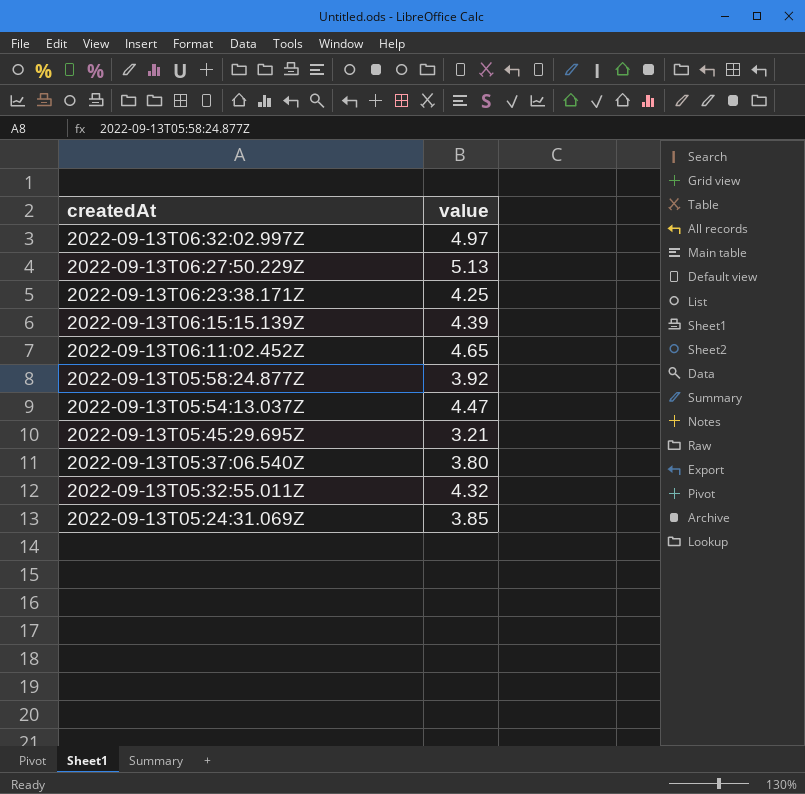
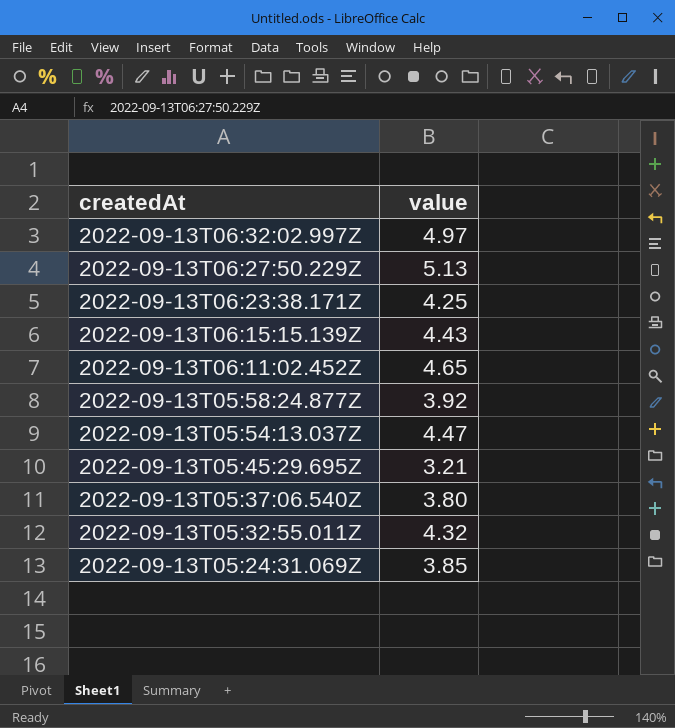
2022-09-13T06:15:15.139Z | value: 4.39 -> 4.43

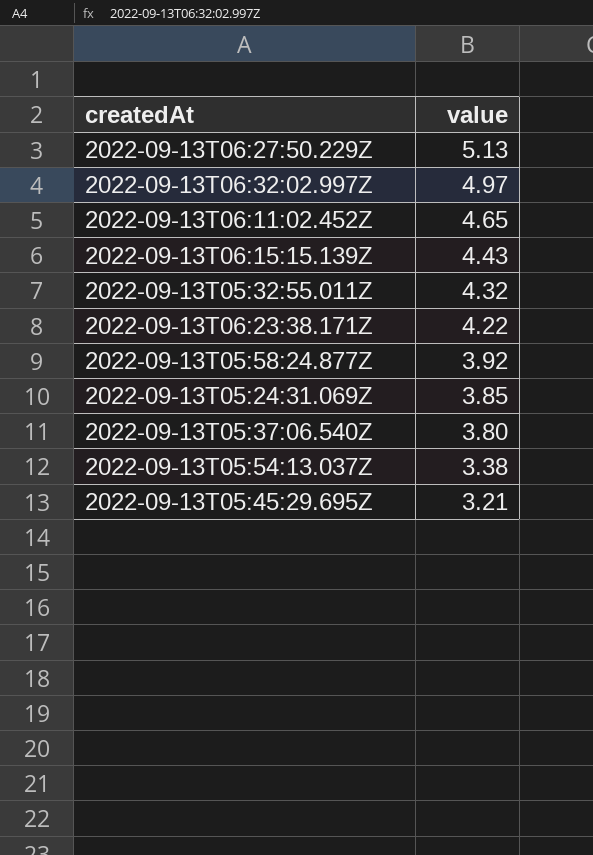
row order: createdAt descending -> value descending
2022-09-13T06:23:38.171Z | value: 4.25 -> 4.22
2022-09-13T05:54:13.037Z | value: 4.47 -> 3.38

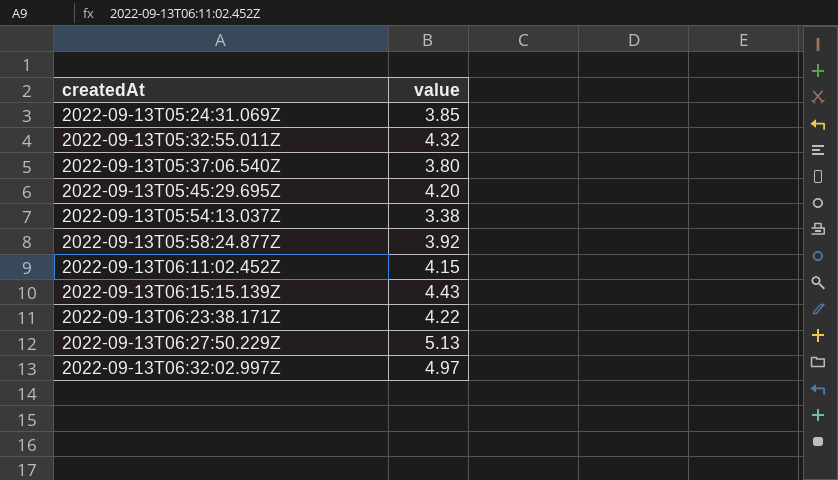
row order: value descending -> createdAt ascending
2022-09-13T05:45:29.695Z | value: 3.21 -> 4.20
2022-09-13T06:11:02.452Z | value: 4.65 -> 4.15

